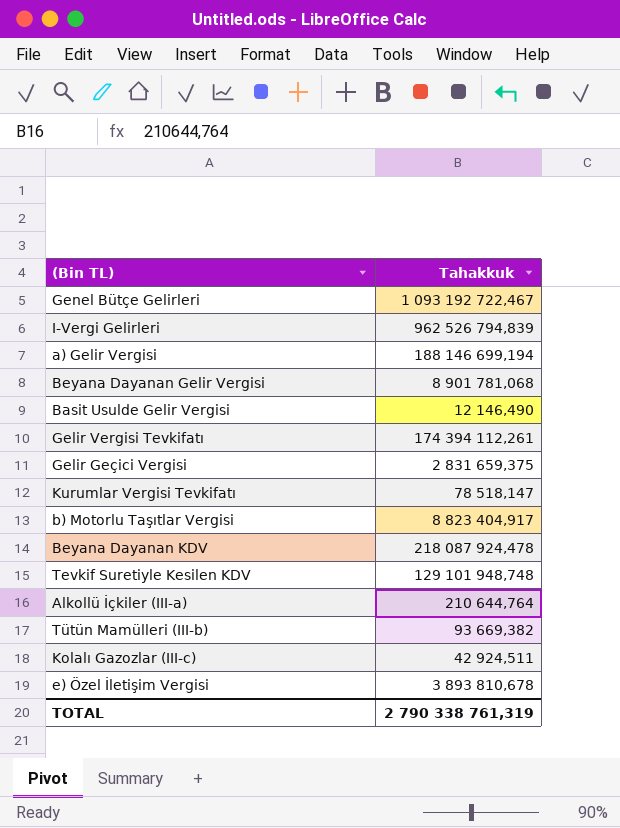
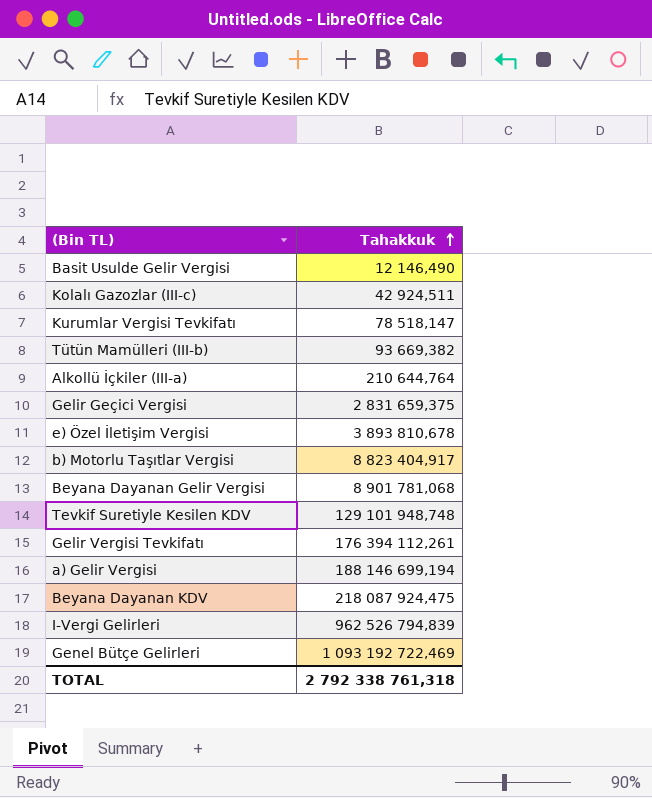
row order: none -> Tahakkuk ascending
Gelir Vergisi Tevkifatı | Tahakkuk: 174 394 112,261 -> 176 394 112,261
Beyana Dayanan KDV | Tahakkuk: 218 087 924,478 -> 218 087 924,475
Genel Bütçe Gelirleri | Tahakkuk: 1 093 192 722,467 -> 1 093 192 722,469
TOTAL | Tahakkuk: 2 790 338 761,319 -> 2 792 338 761,318

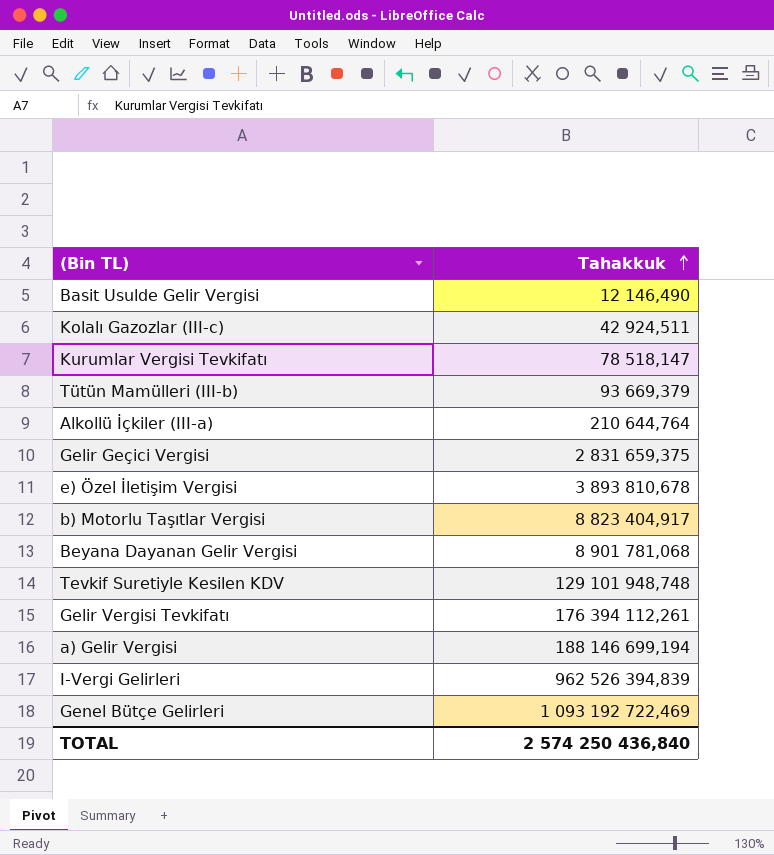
row Beyana Dayanan KDV: 218 087 924,475 -> none
Tütün Mamülleri (III-b) | Tahakkuk: 93 669,382 -> 93 669,379
I-Vergi Gelirleri | Tahakkuk: 962 526 794,839 -> 962 526 394,839
TOTAL | Tahakkuk: 2 792 338 761,318 -> 2 574 250 436,840

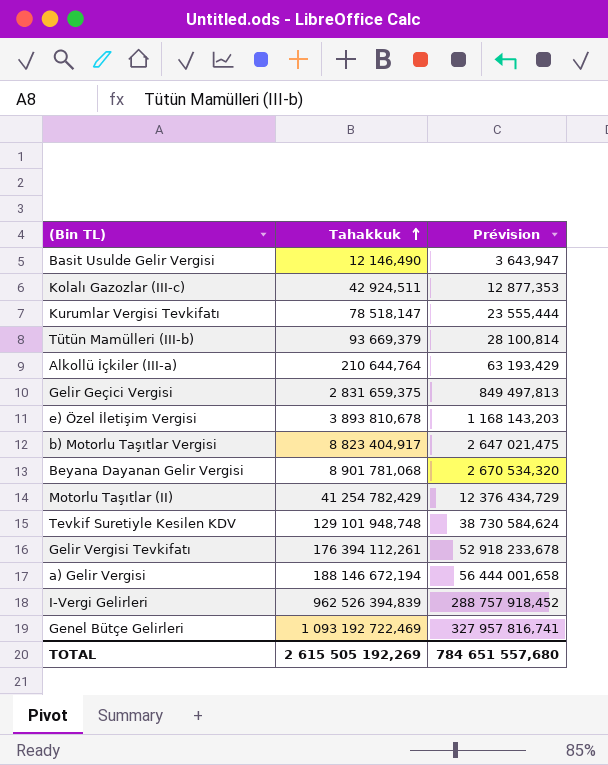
column Prévision | formula: none -> [Tahakkuk] * 0,3
row Motorlu Taşıtlar (II): none -> 41 254 782,429 | 12 376 434,729
a) Gelir Vergisi | Tahakkuk: 188 146 699,194 -> 188 146 672,194
TOTAL | Tahakkuk: 2 574 250 436,840 -> 2 615 505 192,269

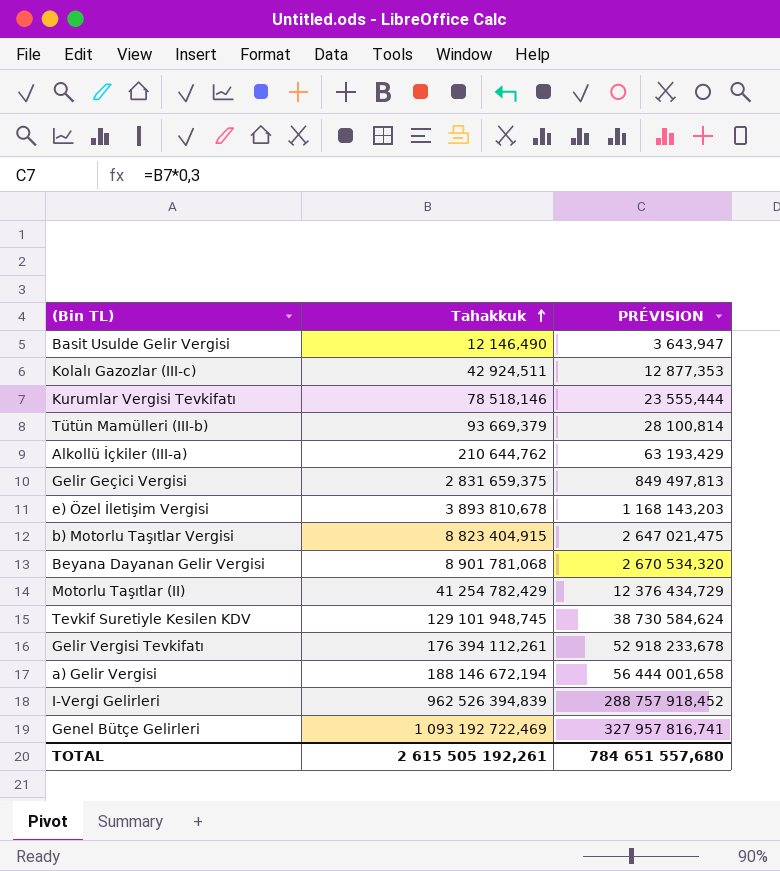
column name: Prévision -> PRÉVISION
Kurumlar Vergisi Tevkifatı | Tahakkuk: 78 518,147 -> 78 518,146
Alkollü İçkiler (III-a) | Tahakkuk: 210 644,764 -> 210 644,762
b) Motorlu Taşıtlar Vergisi | Tahakkuk: 8 823 404,917 -> 8 823 404,915
Tevkif Suretiyle Kesilen KDV | Tahakkuk: 129 101 948,748 -> 129 101 948,745
TOTAL | Tahakkuk: 2 615 505 192,269 -> 2 615 505 192,261

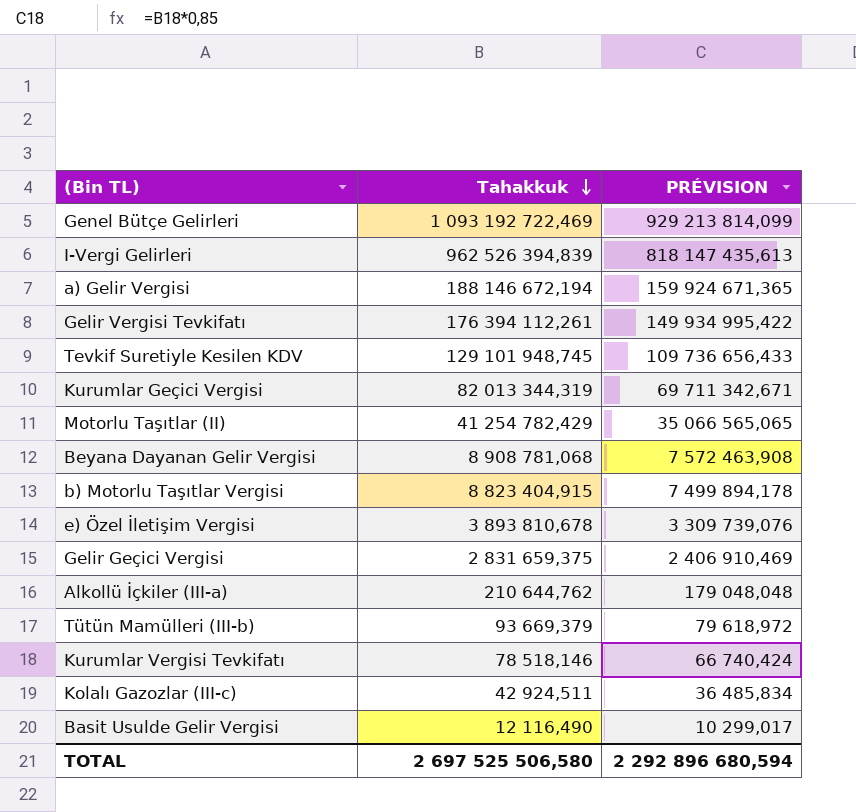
row order: Tahakkuk ascending -> Tahakkuk descending
column PRÉVISION | formula: [Tahakkuk] * 0,3 -> [Tahakkuk] * 0,85
row Kurumlar Geçici Vergisi: none -> 82 013 344,319 | 69 711 342,671
Beyana Dayanan Gelir Vergisi | Tahakkuk: 8 901 781,068 -> 8 908 781,068
Basit Usulde Gelir Vergisi | Tahakkuk: 12 146,490 -> 12 116,490
TOTAL | Tahakkuk: 2 615 505 192,261 -> 2 697 525 506,580
TOTAL | PRÉVISION: 784 651 557,680 -> 2 292 896 680,594

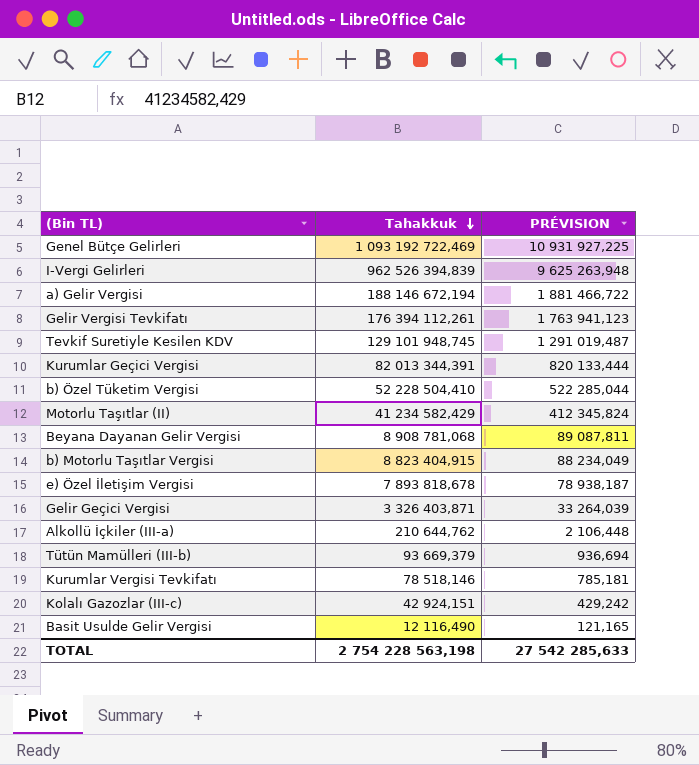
column PRÉVISION | formula: [Tahakkuk] * 0,85 -> [Tahakkuk] * 0,01
Kurumlar Geçici Vergisi | Tahakkuk: 82 013 344,319 -> 82 013 344,391
row b) Özel Tüketim Vergisi: none -> 52 228 504,410 | 522 285,044
Motorlu Taşıtlar (II) | Tahakkuk: 41 254 782,429 -> 41 234 582,429
e) Özel İletişim Vergisi | Tahakkuk: 3 893 810,678 -> 7 893 818,678
Gelir Geçici Vergisi | Tahakkuk: 2 831 659,375 -> 3 326 403,871
Kolalı Gazozlar (III-c) | Tahakkuk: 42 924,511 -> 42 924,151
TOTAL | Tahakkuk: 2 697 525 506,580 -> 2 754 228 563,198
TOTAL | PRÉVISION: 2 292 896 680,594 -> 27 542 285,633

